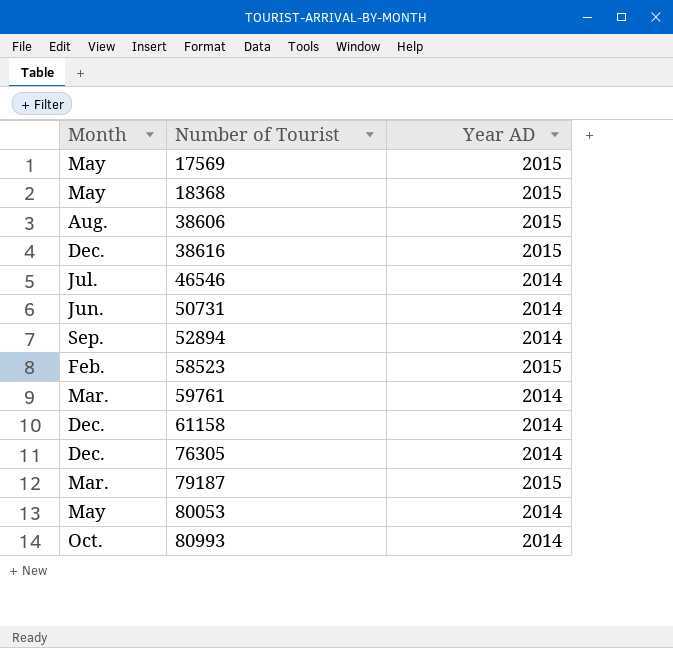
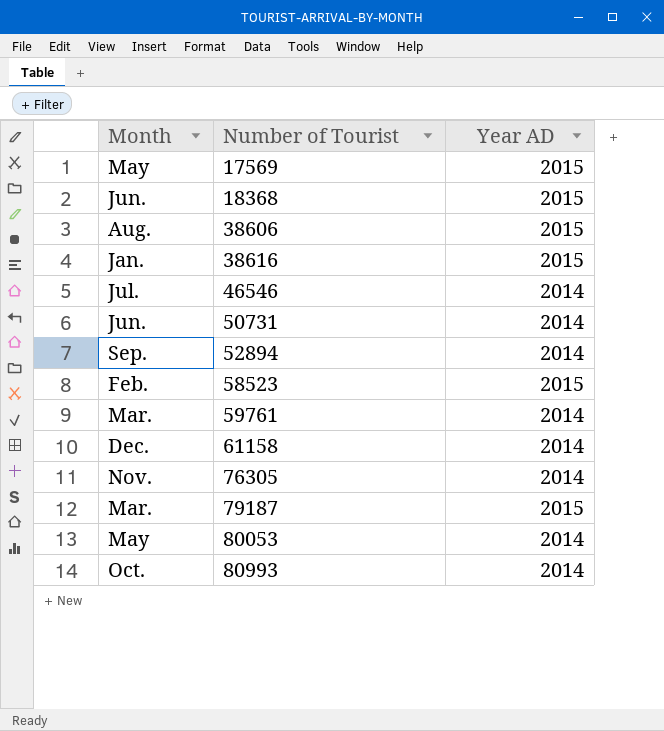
18368 | Month: May -> Jun.
38616 | Month: Dec. -> Jan.
76305 | Month: Dec. -> Nov.

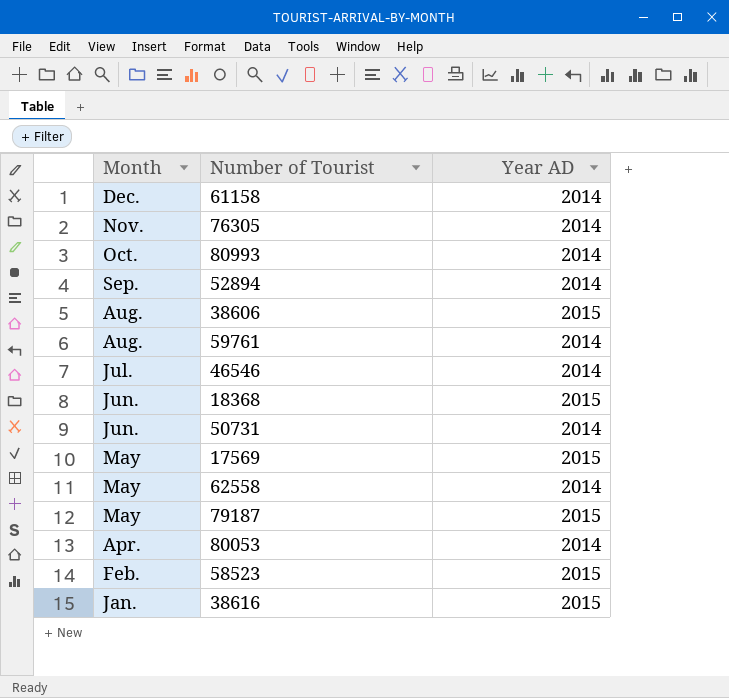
row order: Number of Tourist ascending -> Month descending
59761 | Month: Mar. -> Aug.
row 62558: none -> May | 2014
79187 | Month: Mar. -> May
80053 | Month: May -> Apr.

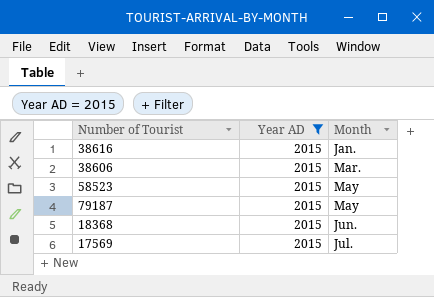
filter: none -> Year AD = 2015
row order: Month descending -> Month ascending
column Month | position: 1 -> 3
38606 | Month: Aug. -> Mar.
58523 | Month: Feb. -> May
17569 | Month: May -> Jul.

